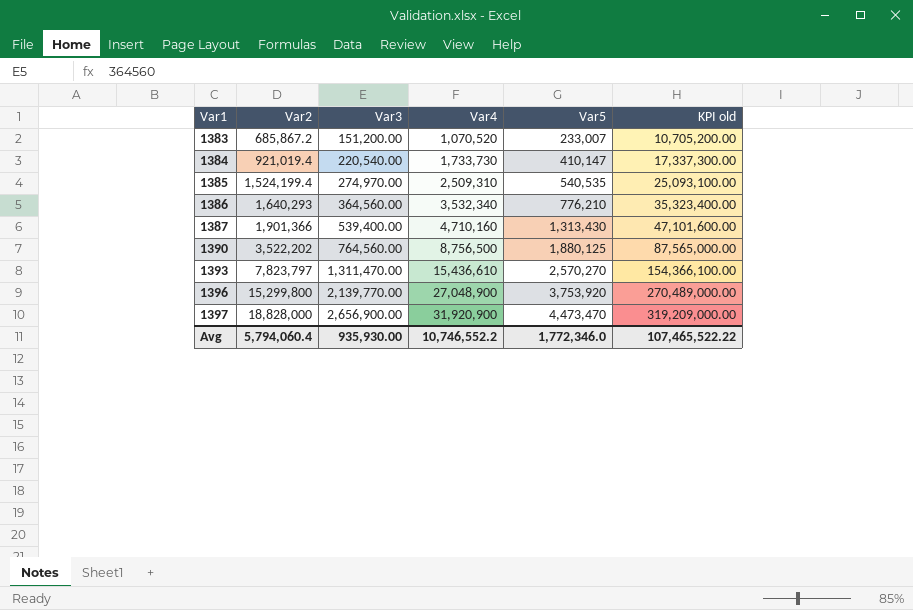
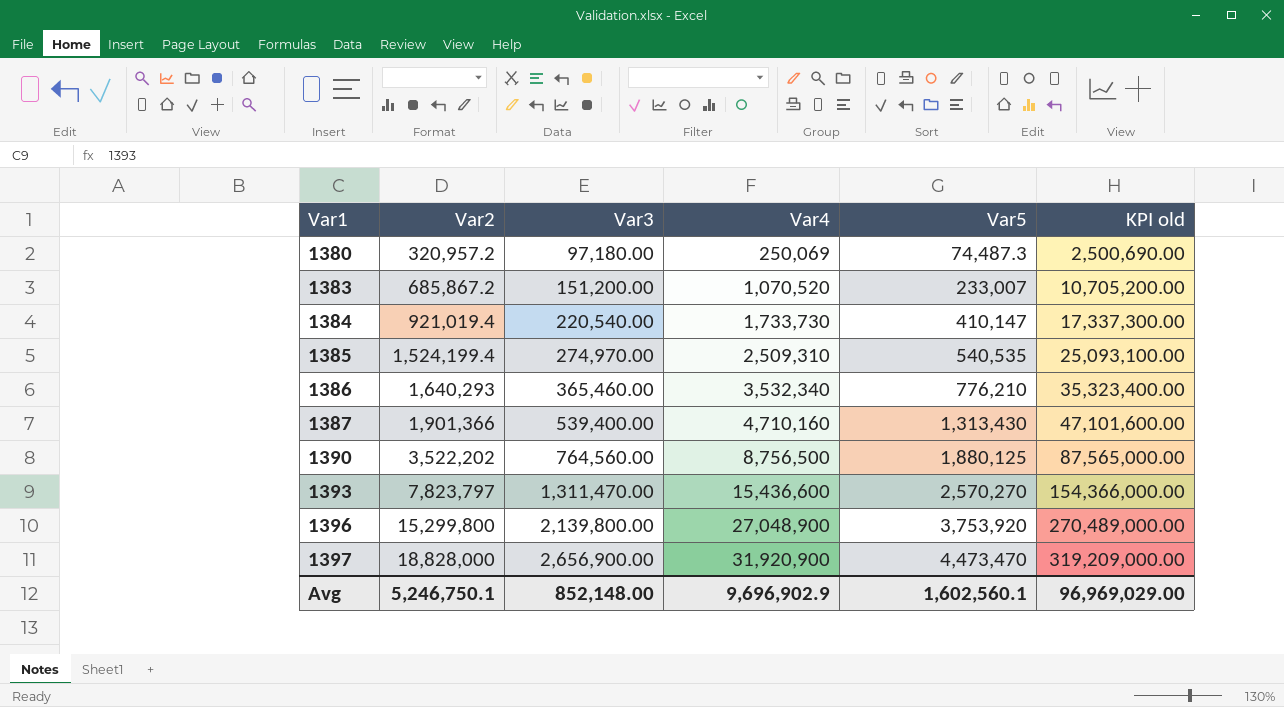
row 1380: none -> 320,957.2 | 97,180.00 | 250,069 | 74,487.3 | 2,500,690.00
1386 | Var3: 364,560.00 -> 365,460.00
1393 | Var4: 15,436,610 -> 15,436,600
1393 | KPI old: 154,366,100.00 -> 154,366,000.00
1396 | Var3: 2,139,770.00 -> 2,139,800.00
Avg | Var2: 5,794,060.4 -> 5,246,750.1
Avg | Var3: 935,930.00 -> 852,148.00
Avg | Var4: 10,746,552.2 -> 9,696,902.9
Avg | Var5: 1,772,346.0 -> 1,602,560.1
Avg | KPI old: 107,465,522.22 -> 96,969,029.00

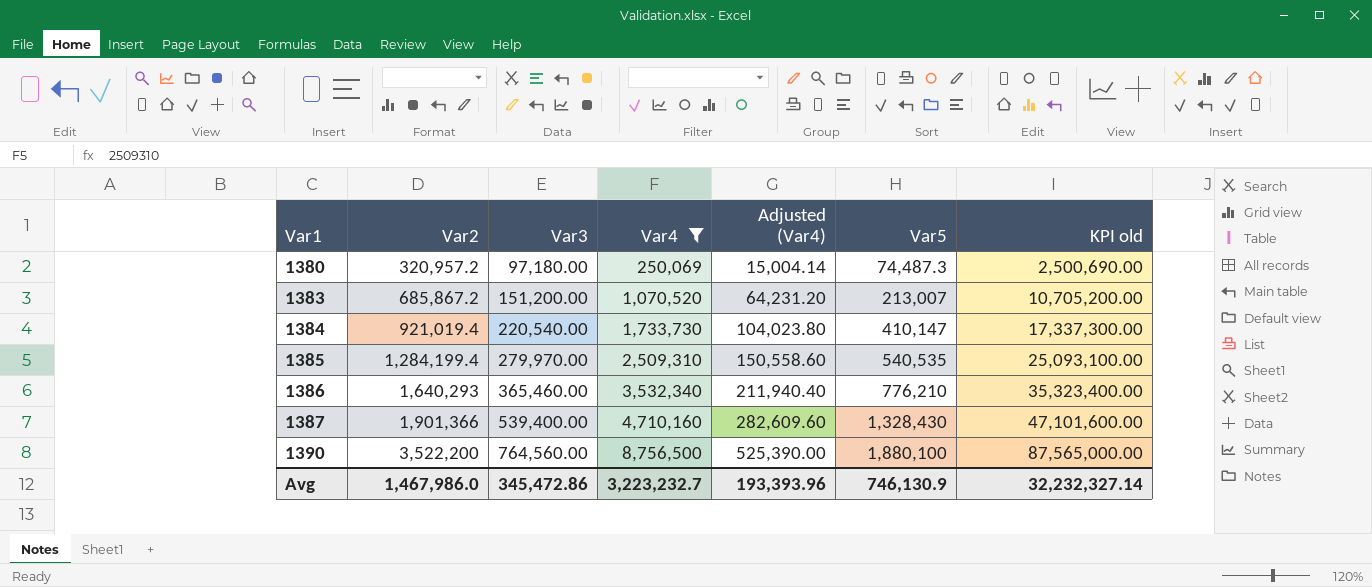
filter: none -> Var4 <= 8,756,500
column Adjusted (Var4) | formula: none -> [Var4] * 0.06
1383 | Var5: 233,007 -> 213,007
1385 | Var2: 1,524,199.4 -> 1,284,199.4
1385 | Var3: 274,970.00 -> 279,970.00
1387 | Var5: 1,313,430 -> 1,328,430
1390 | Var2: 3,522,202 -> 3,522,200
1390 | Var5: 1,880,125 -> 1,880,100
Avg | Var2: 5,246,750.1 -> 1,467,986.0
Avg | Var3: 852,148.00 -> 345,472.86
Avg | Var4: 9,696,902.9 -> 3,223,232.7
Avg | Var5: 1,602,560.1 -> 746,130.9
Avg | KPI old: 96,969,029.00 -> 32,232,327.14

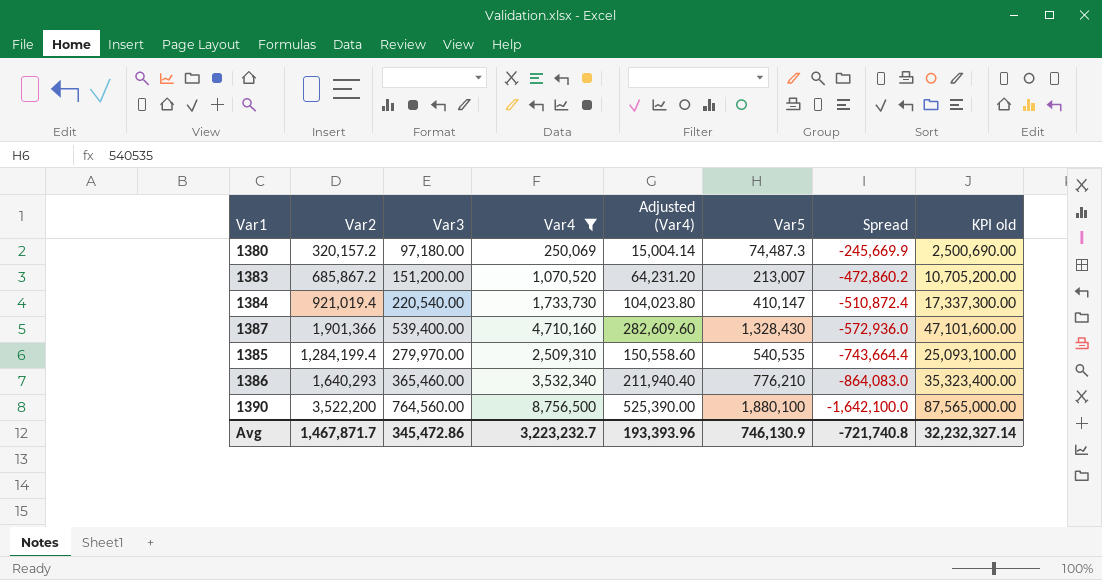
row order: Var1 ascending -> Spread descending
column Spread | formula: none -> [Var5] - [Var2]
1380 | Var2: 320,957.2 -> 320,157.2
Avg | Var2: 1,467,986.0 -> 1,467,871.7

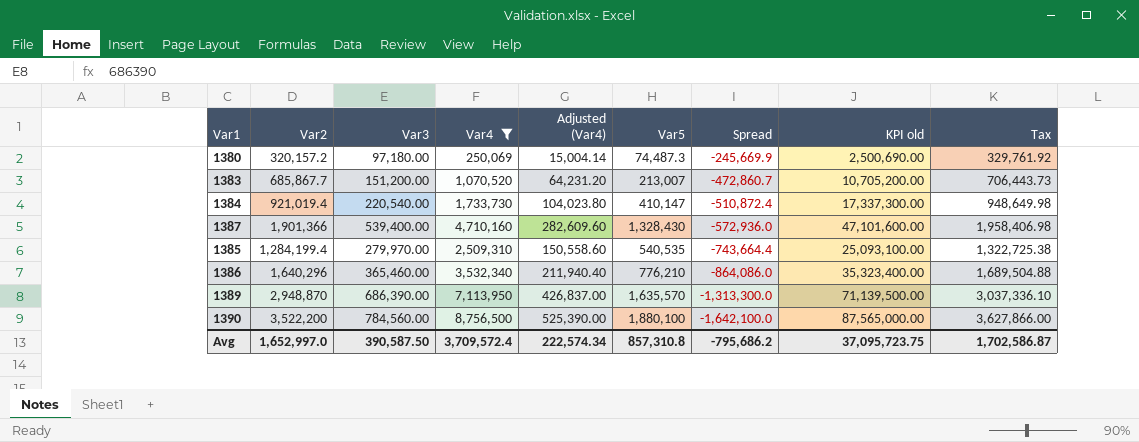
column Tax | formula: none -> [Var2] * 1.03
1383 | Var2: 685,867.2 -> 685,867.7
1383 | Spread: -472,860.2 -> -472,860.7
1386 | Var2: 1,640,293 -> 1,640,296
1386 | Spread: -864,083.0 -> -864,086.0
row 1389: none -> 2,948,870 | 686,390.00 | 7,113,950 | 426,837.00 | 1,635,570 | -1,313,300.0 | 71,139,500.00 | 3,037,336.10
1390 | Var3: 764,560.00 -> 784,560.00
Avg | Var2: 1,467,871.7 -> 1,652,997.0
Avg | Var3: 345,472.86 -> 390,587.50
Avg | Var4: 3,223,232.7 -> 3,709,572.4
Avg | Adjusted (Var4): 193,393.96 -> 222,574.34
Avg | Var5: 746,130.9 -> 857,310.8
Avg | Spread: -721,740.8 -> -795,686.2
Avg | KPI old: 32,232,327.14 -> 37,095,723.75

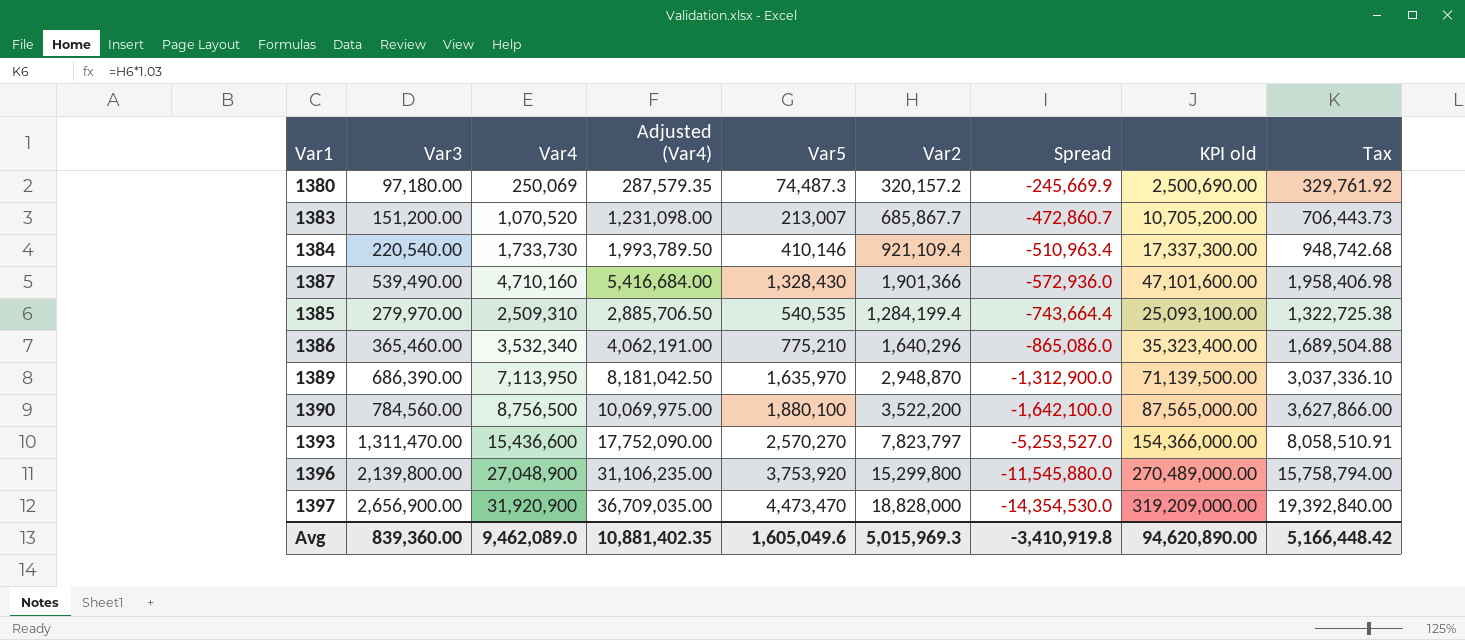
filter: Var4 <= 8,756,500 -> none
column Adjusted (Var4) | formula: [Var4] * 0.06 -> [Var4] * 1.15
column Var2 | position: 2 -> 6
1384 | Var5: 410,147 -> 410,146
1384 | Var2: 921,019.4 -> 921,109.4
1384 | Spread: -510,872.4 -> -510,963.4
1384 | Tax: 948,649.98 -> 948,742.68
1387 | Var3: 539,400.00 -> 539,490.00
1386 | Var5: 776,210 -> 775,210
1386 | Spread: -864,086.0 -> -865,086.0
1389 | Var5: 1,635,570 -> 1,635,970
1389 | Spread: -1,313,300.0 -> -1,312,900.0
Avg | Var3: 390,587.50 -> 839,360.00
Avg | Var4: 3,709,572.4 -> 9,462,089.0
Avg | Adjusted (Var4): 222,574.34 -> 10,881,402.35
Avg | Var5: 857,310.8 -> 1,605,049.6
Avg | Var2: 1,652,997.0 -> 5,015,969.3
Avg | Spread: -795,686.2 -> -3,410,919.8
Avg | KPI old: 37,095,723.75 -> 94,620,890.00
Avg | Tax: 1,702,586.87 -> 5,166,448.42

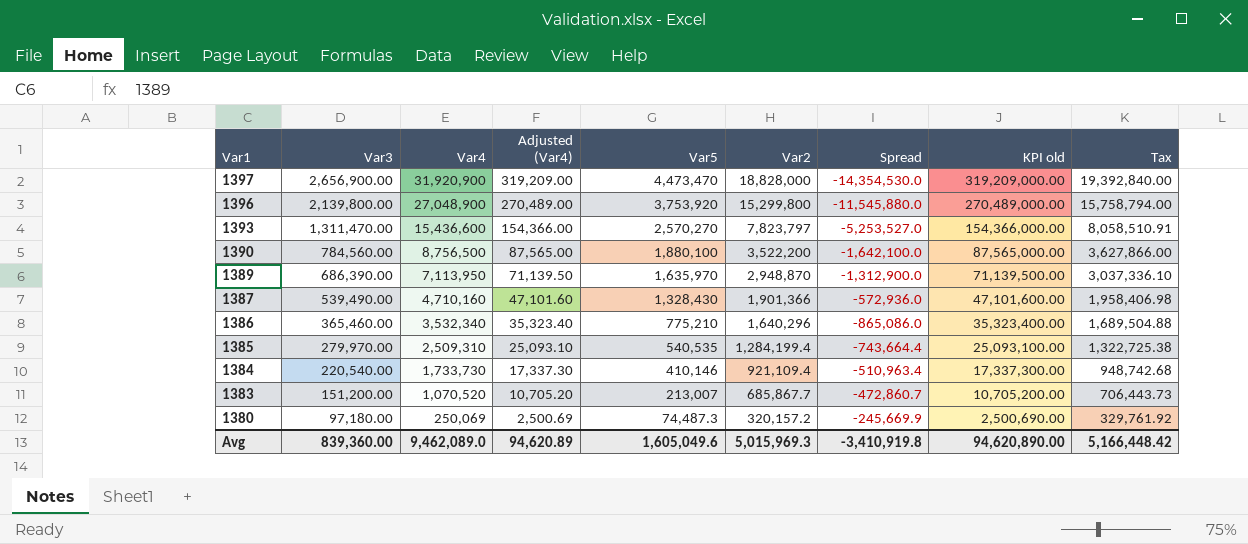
row order: Spread descending -> Var1 descending
column Adjusted (Var4) | formula: [Var4] * 1.15 -> [Var4] * 0.01
Avg | Adjusted (Var4): 10,881,402.35 -> 94,620.89

